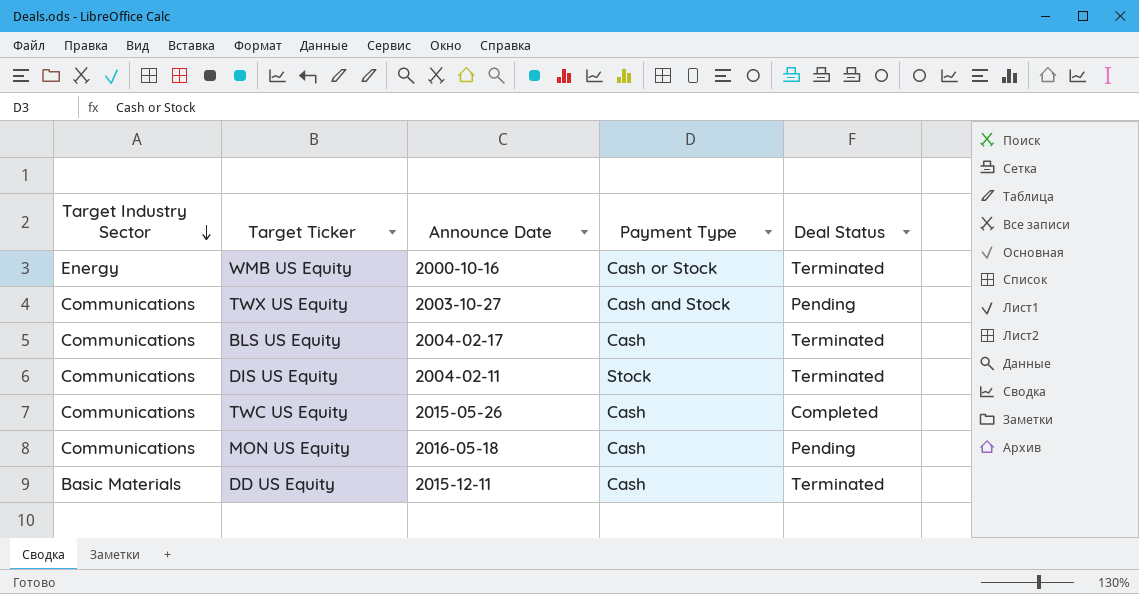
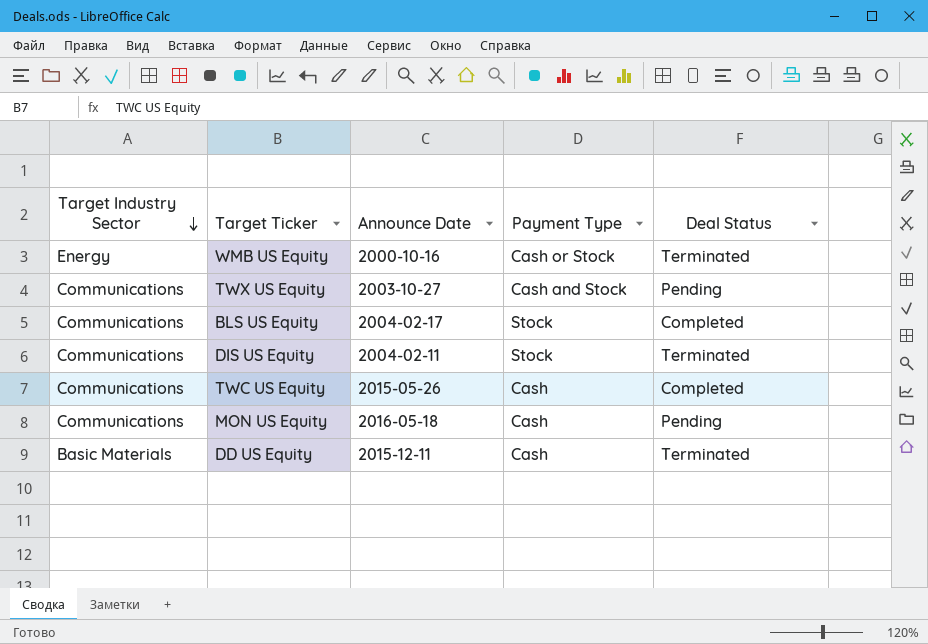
BLS US Equity | Payment Type: Cash -> Stock
BLS US Equity | Deal Status: Terminated -> Completed

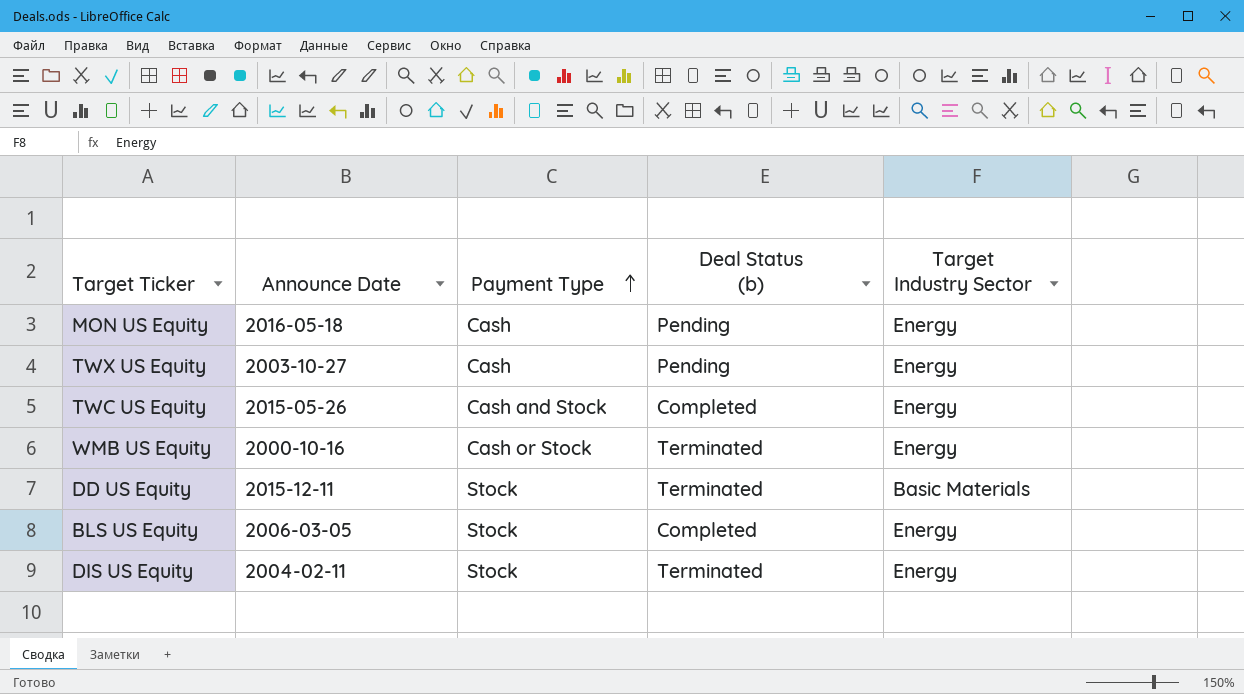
row order: Target Industry Sector descending -> Payment Type ascending
column name: Deal Status -> Deal Status (b)
column Target Industry Sector | position: 1 -> 5
MON US Equity | Target Industry Sector: Communications -> Energy
TWX US Equity | Payment Type: Cash and Stock -> Cash
TWX US Equity | Target Industry Sector: Communications -> Energy
TWC US Equity | Payment Type: Cash -> Cash and Stock
TWC US Equity | Target Industry Sector: Communications -> Energy
DD US Equity | Payment Type: Cash -> Stock
BLS US Equity | Announce Date: 2004-02-17 -> 2006-03-05
BLS US Equity | Target Industry Sector: Communications -> Energy
DIS US Equity | Target Industry Sector: Communications -> Energy

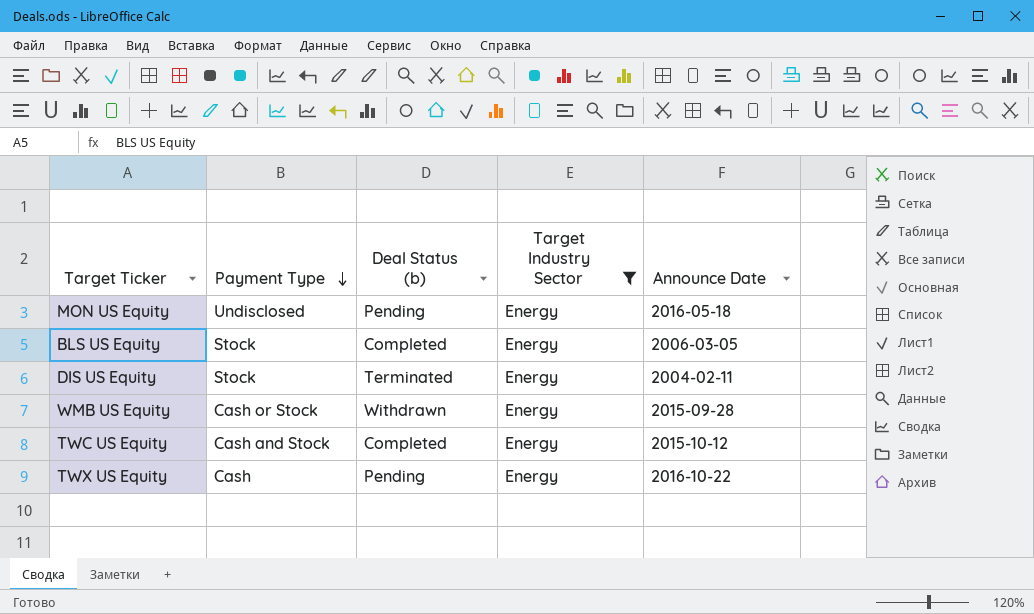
filter: none -> Target Industry Sector = Energy
row order: Payment Type ascending -> Payment Type descending
column Announce Date | position: 2 -> 5
MON US Equity | Payment Type: Cash -> Undisclosed
WMB US Equity | Deal Status (b): Terminated -> Withdrawn
WMB US Equity | Announce Date: 2000-10-16 -> 2015-09-28
TWC US Equity | Announce Date: 2015-05-26 -> 2015-10-12
TWX US Equity | Announce Date: 2003-10-27 -> 2016-10-22

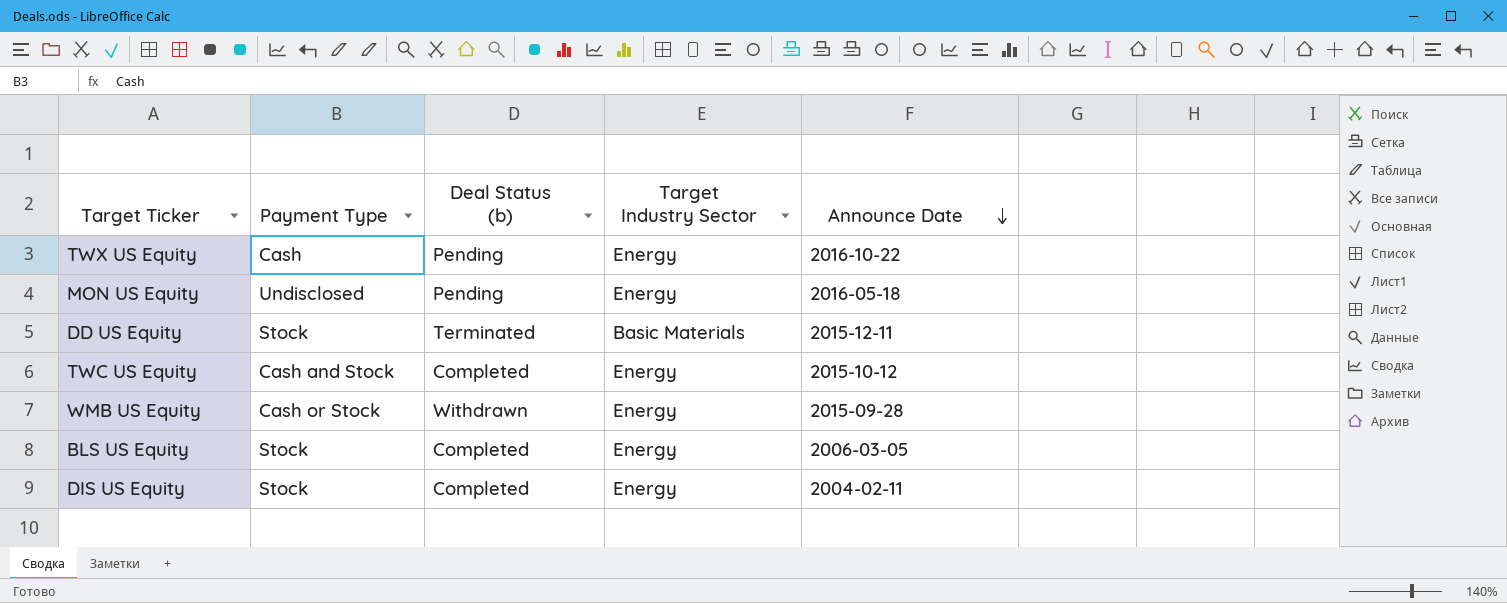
filter: Target Industry Sector = Energy -> none
row order: Payment Type descending -> Announce Date descending
DIS US Equity | Deal Status (b): Terminated -> Completed

